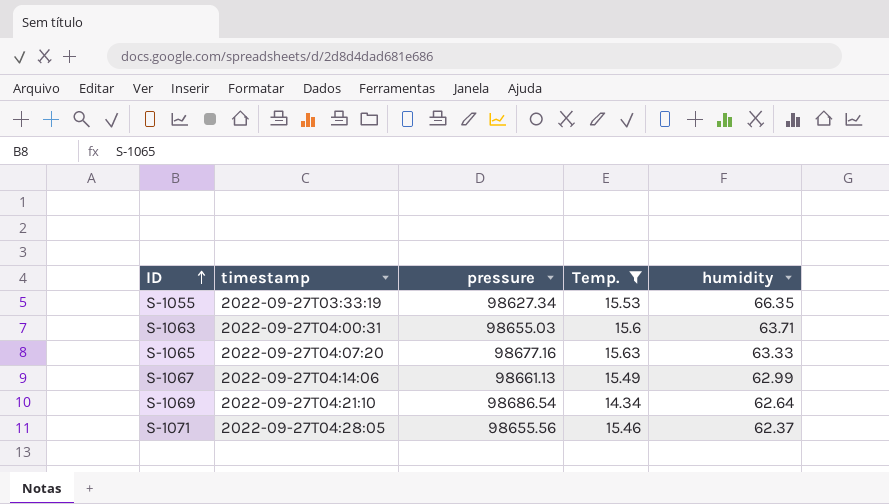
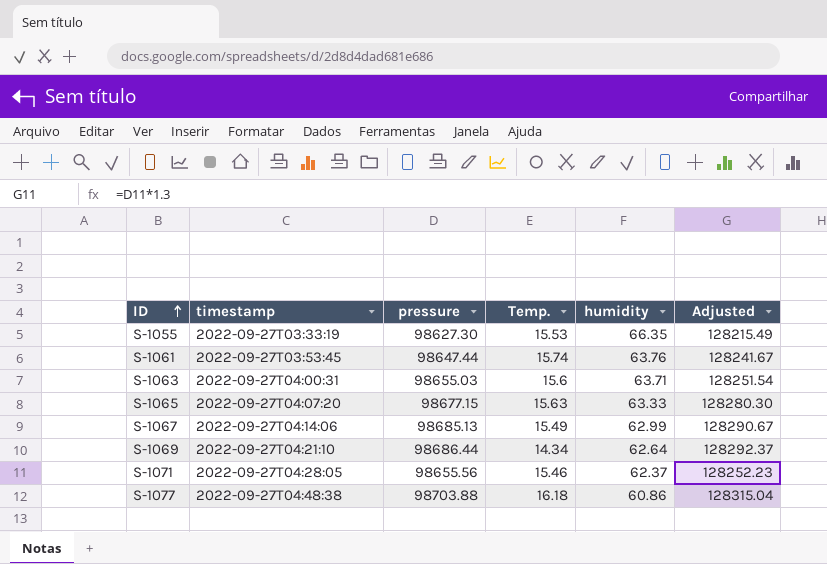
filter: Temp. <= 15.63 -> none
column Adjusted | formula: none -> [pressure] * 1.3
S-1055 | pressure: 98627.34 -> 98627.30
S-1065 | pressure: 98677.16 -> 98677.15
S-1067 | pressure: 98661.13 -> 98685.13
S-1069 | pressure: 98686.54 -> 98686.44

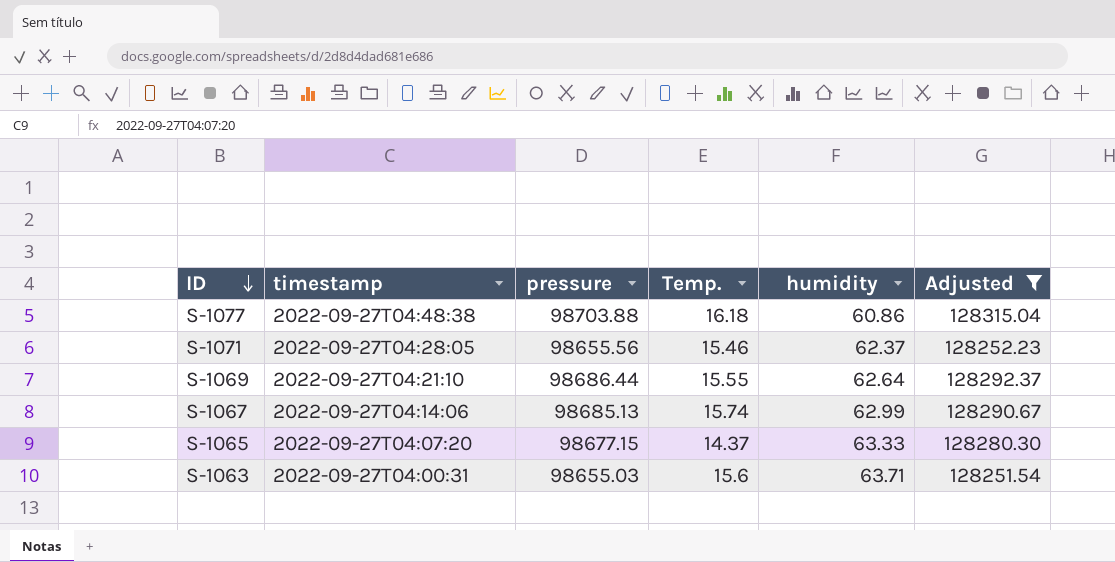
filter: none -> Adjusted >= 128251.54
row order: ID ascending -> ID descending
S-1069 | Temp.: 14.34 -> 15.55
S-1067 | Temp.: 15.49 -> 15.74
S-1065 | Temp.: 15.63 -> 14.37

